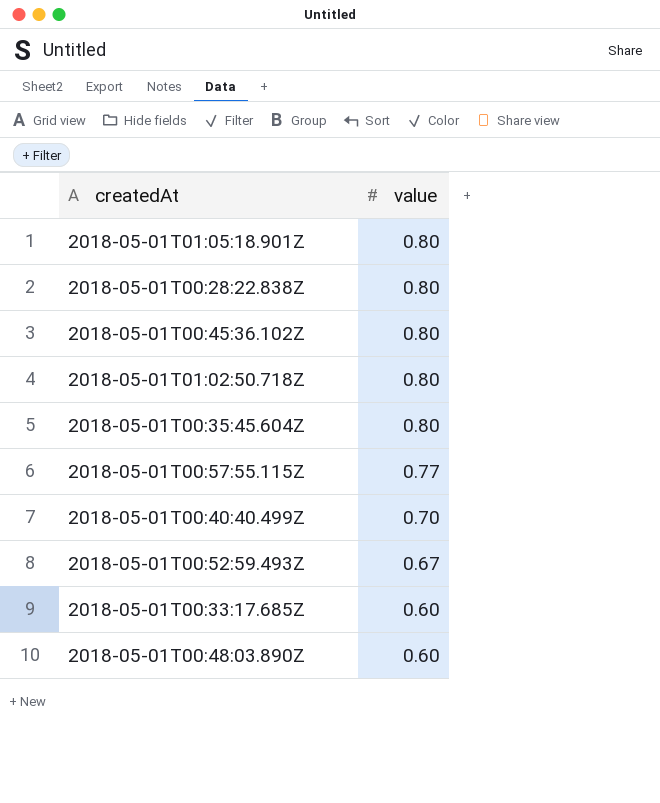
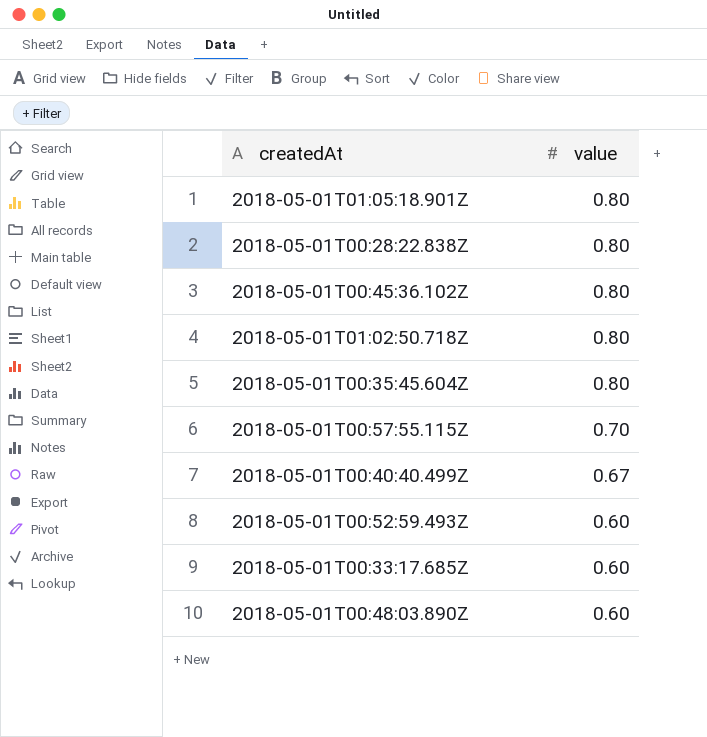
2018-05-01T00:57:55.115Z | value: 0.77 -> 0.70
2018-05-01T00:40:40.499Z | value: 0.70 -> 0.67
2018-05-01T00:52:59.493Z | value: 0.67 -> 0.60

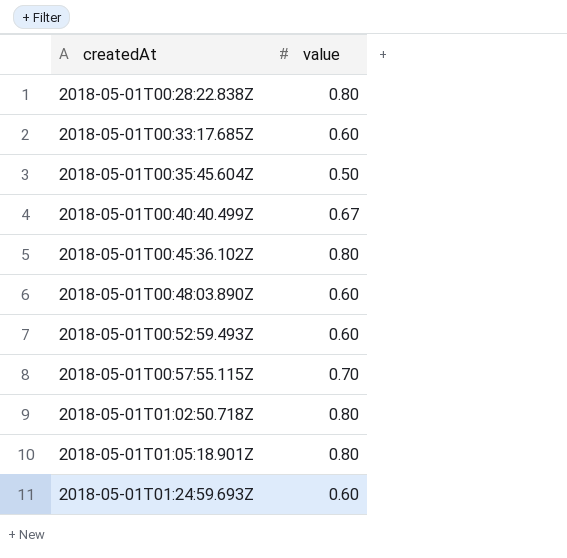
row order: value descending -> createdAt ascending
2018-05-01T00:35:45.604Z | value: 0.80 -> 0.50
row 2018-05-01T01:24:59.693Z: none -> 0.60

